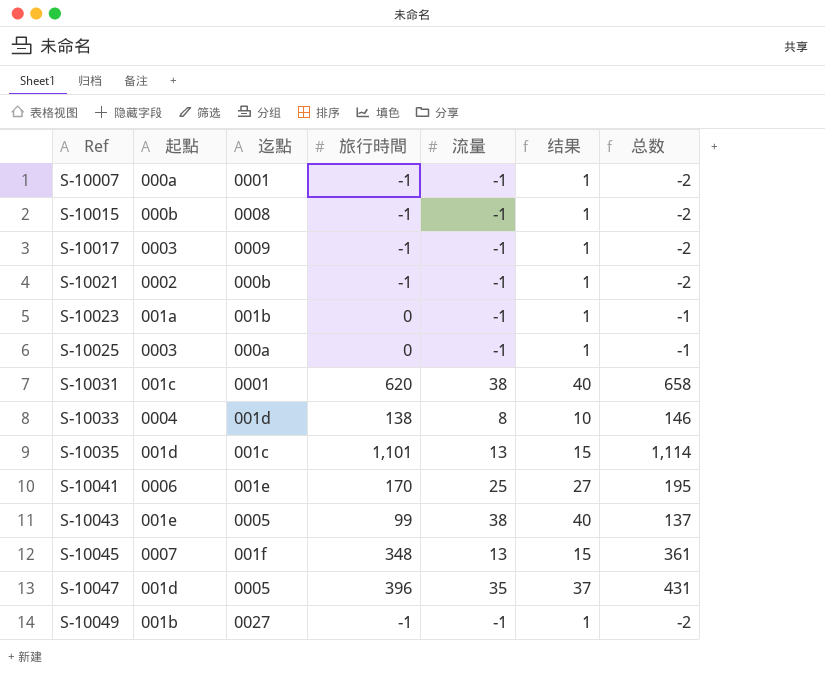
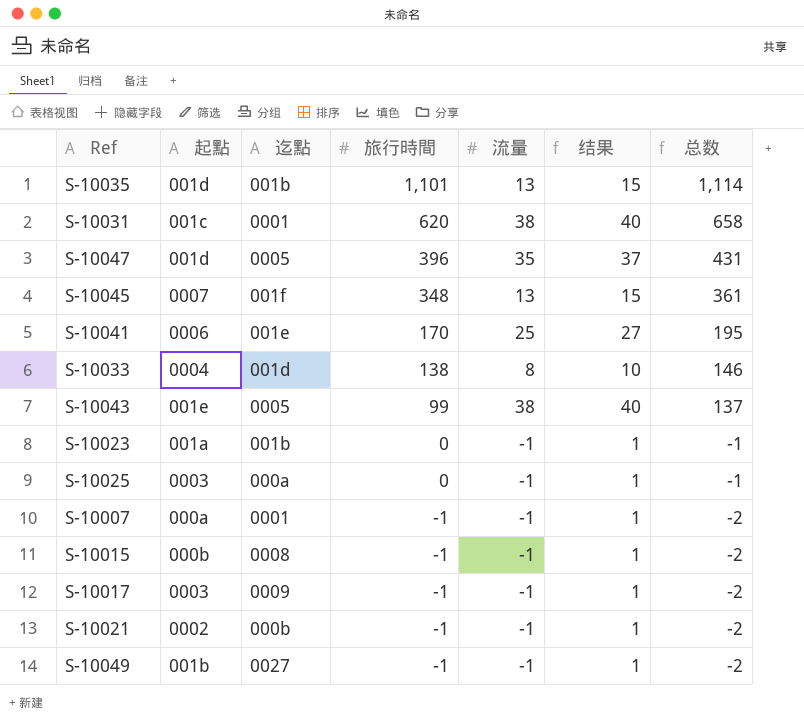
row order: Ref ascending -> 旅行時間 descending
S-10035 | 迄點: 001c -> 001b

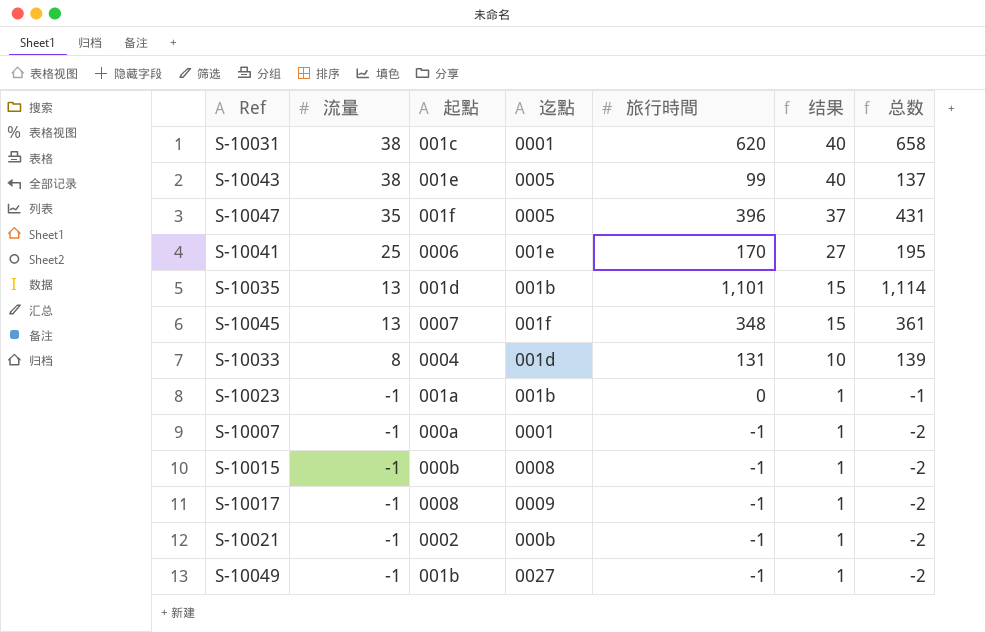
row order: 旅行時間 descending -> 流量 descending
column 流量 | position: 5 -> 2
row S-10025: 0003 | 000a | 0 | -1 | 1 | -1 -> none
S-10047 | 起點: 001d -> 001f
S-10033 | 旅行時間: 138 -> 131
S-10033 | 总数: 146 -> 139
S-10017 | 起點: 0003 -> 0008

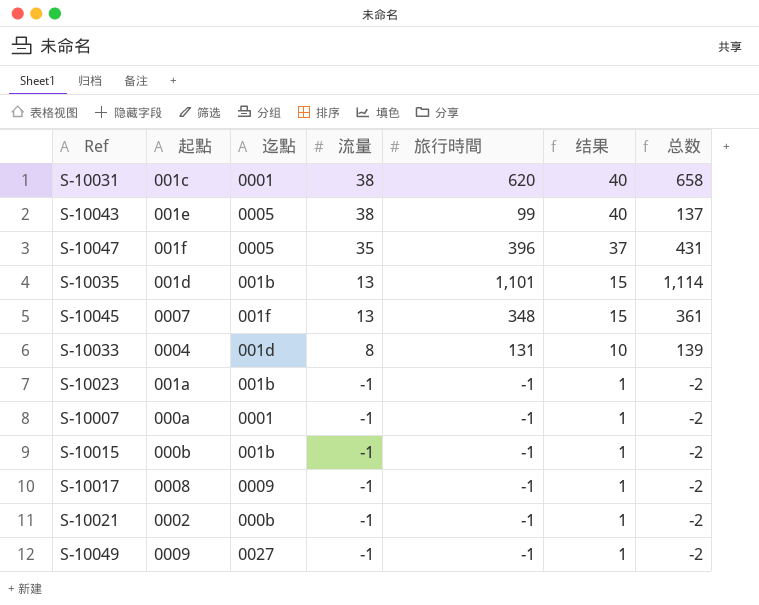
column 流量 | position: 2 -> 4
row S-10041: 25 | 0006 | 001e | 170 | 27 | 195 -> none
S-10023 | 旅行時間: 0 -> -1
S-10023 | 总数: -1 -> -2
S-10015 | 迄點: 0008 -> 001b
S-10049 | 起點: 001b -> 0009

